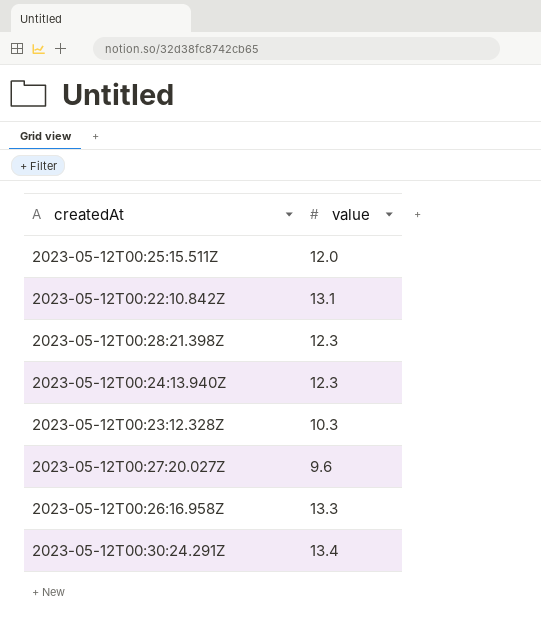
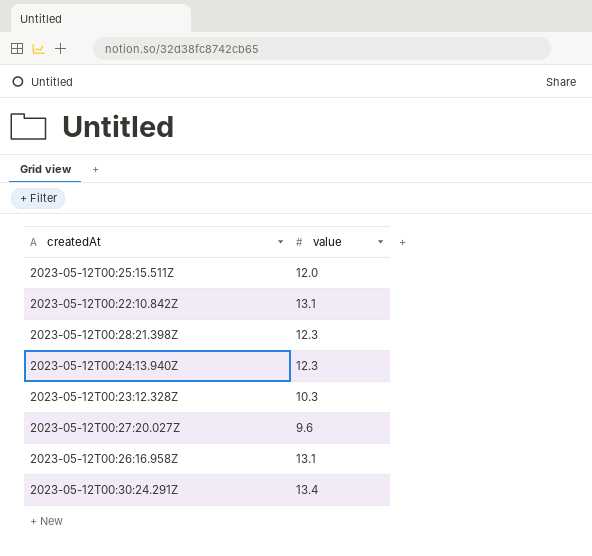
2023-05-12T00:26:16.958Z | value: 13.3 -> 13.1

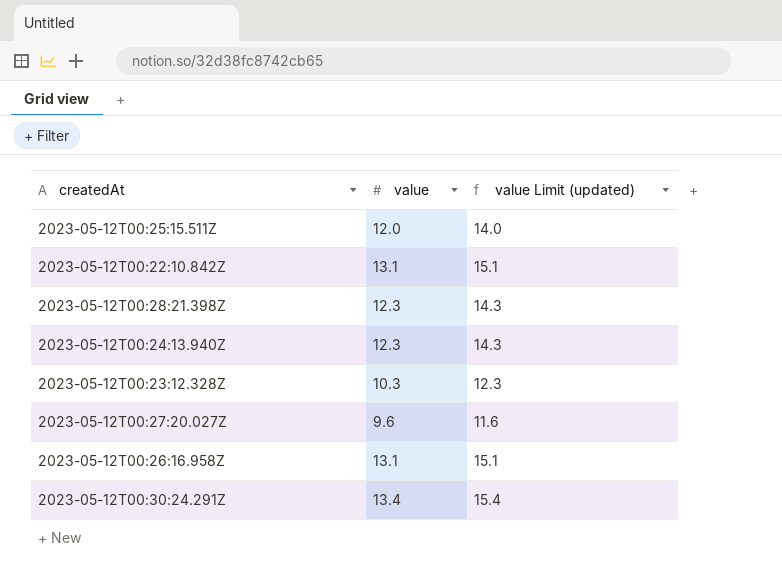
column value Limit (updated) | formula: none -> [value] + 2

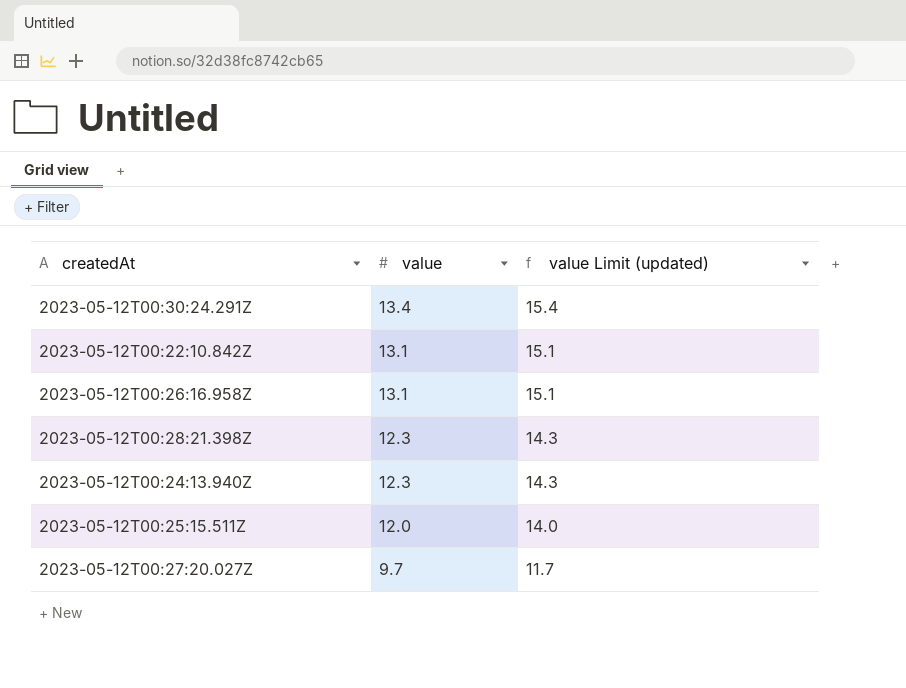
row order: none -> value descending
row 2023-05-12T00:23:12.328Z: 10.3 | 12.3 -> none
2023-05-12T00:27:20.027Z | value: 9.6 -> 9.7
2023-05-12T00:27:20.027Z | value Limit (updated): 11.6 -> 11.7

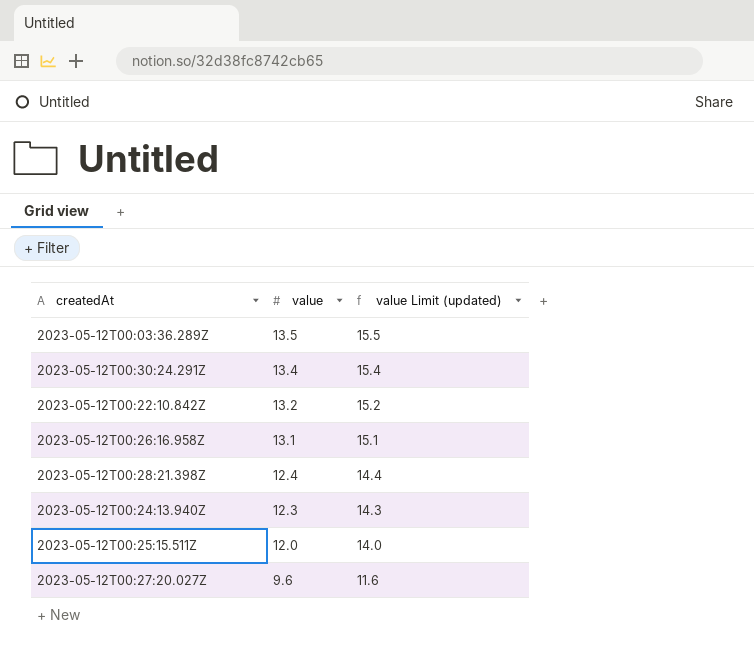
row 2023-05-12T00:03:36.289Z: none -> 13.5 | 15.5
2023-05-12T00:22:10.842Z | value: 13.1 -> 13.2
2023-05-12T00:22:10.842Z | value Limit (updated): 15.1 -> 15.2
2023-05-12T00:28:21.398Z | value: 12.3 -> 12.4
2023-05-12T00:28:21.398Z | value Limit (updated): 14.3 -> 14.4
2023-05-12T00:27:20.027Z | value: 9.7 -> 9.6
2023-05-12T00:27:20.027Z | value Limit (updated): 11.7 -> 11.6

